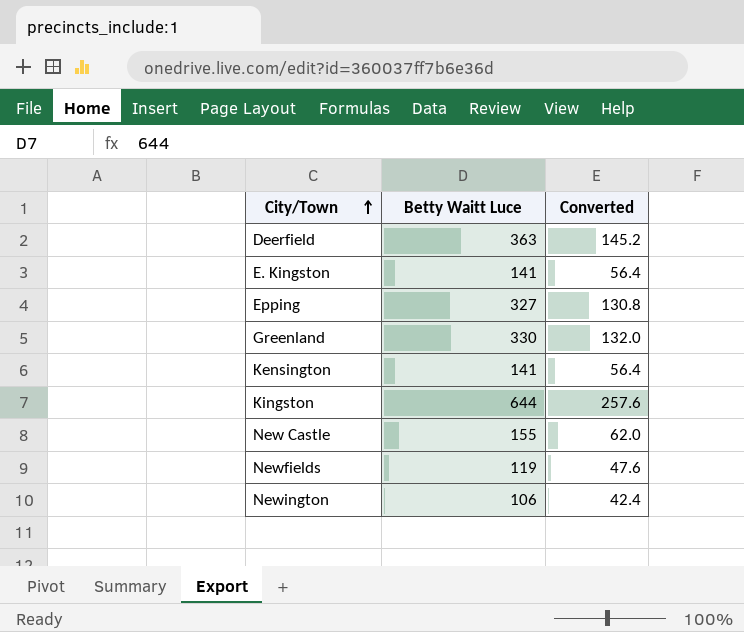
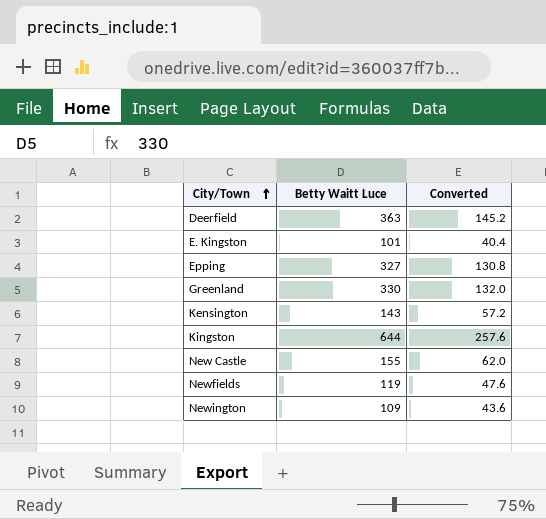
E. Kingston | Betty Waitt Luce: 141 -> 101
E. Kingston | Converted: 56.4 -> 40.4
Kensington | Betty Waitt Luce: 141 -> 143
Kensington | Converted: 56.4 -> 57.2
Newington | Betty Waitt Luce: 106 -> 109
Newington | Converted: 42.4 -> 43.6

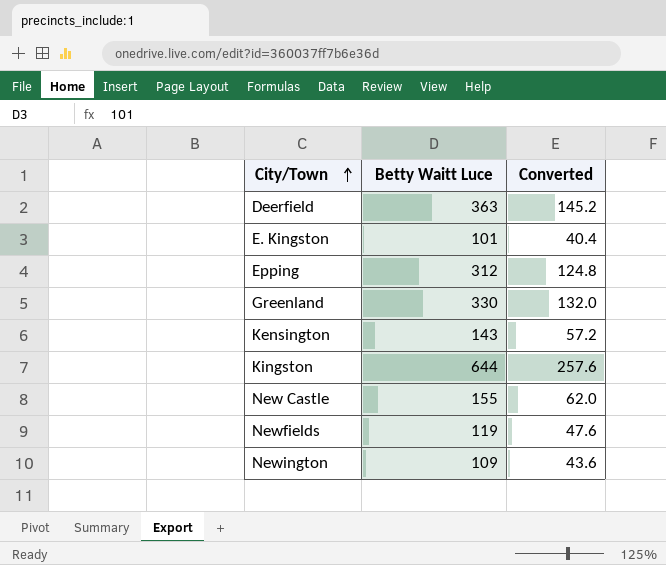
Epping | Betty Waitt Luce: 327 -> 312
Epping | Converted: 130.8 -> 124.8

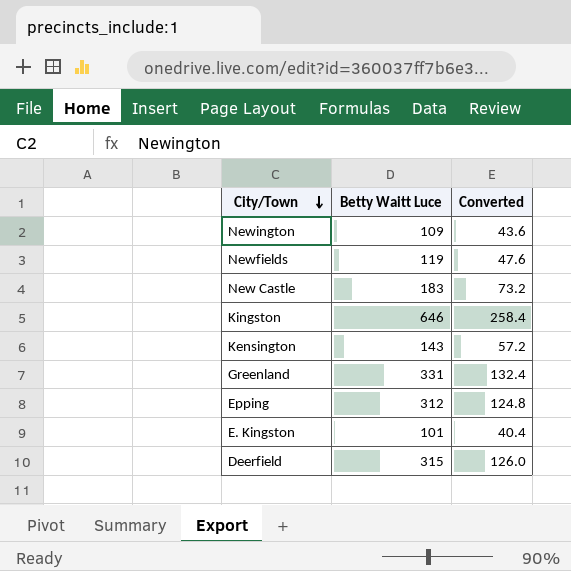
row order: City/Town ascending -> City/Town descending
New Castle | Betty Waitt Luce: 155 -> 183
New Castle | Converted: 62.0 -> 73.2
Kingston | Betty Waitt Luce: 644 -> 646
Kingston | Converted: 257.6 -> 258.4
Greenland | Betty Waitt Luce: 330 -> 331
Greenland | Converted: 132.0 -> 132.4
Deerfield | Betty Waitt Luce: 363 -> 315
Deerfield | Converted: 145.2 -> 126.0

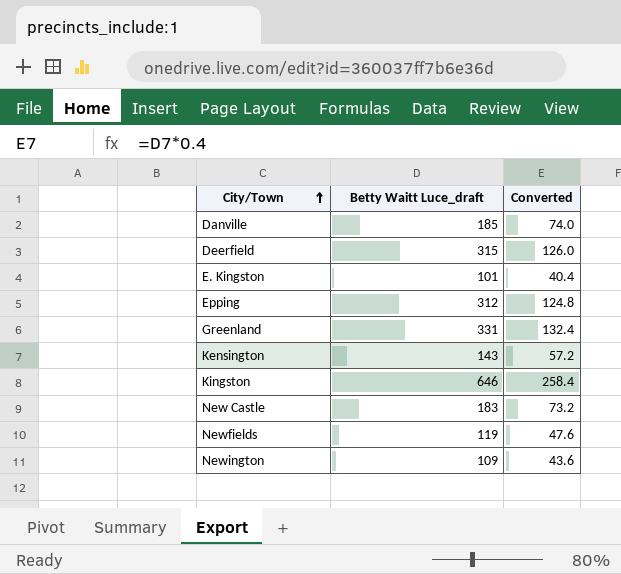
row order: City/Town descending -> City/Town ascending
column name: Betty Waitt Luce -> Betty Waitt Luce_draft
row Danville: none -> 185 | 74.0

